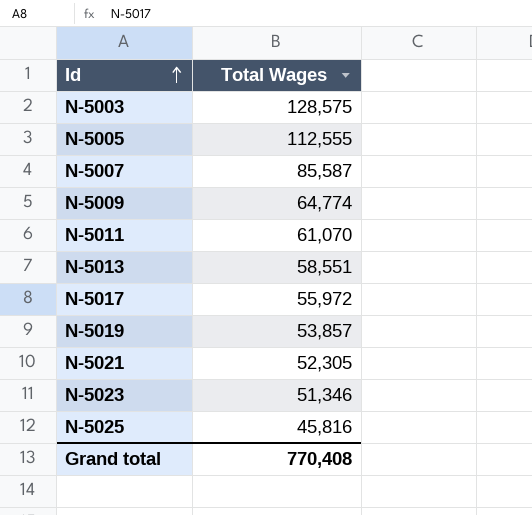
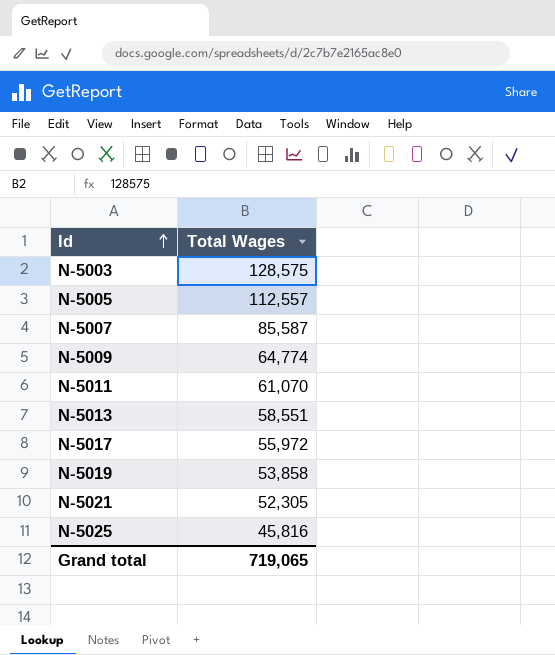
row N-5023: 51,346 -> none
N-5005 | Total Wages: 112,555 -> 112,557
N-5019 | Total Wages: 53,857 -> 53,858
Grand total | Total Wages: 770,408 -> 719,065

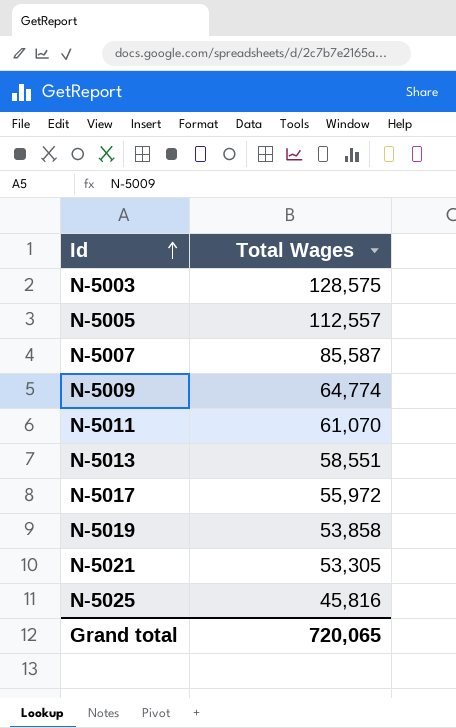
N-5021 | Total Wages: 52,305 -> 53,305
Grand total | Total Wages: 719,065 -> 720,065

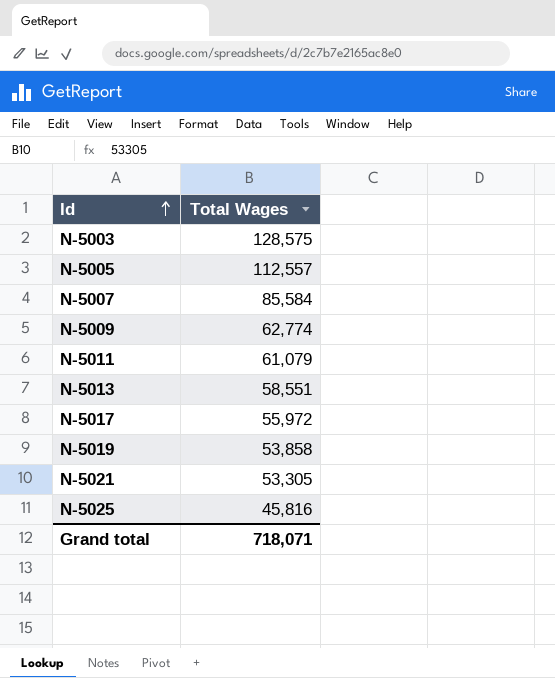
N-5007 | Total Wages: 85,587 -> 85,584
N-5009 | Total Wages: 64,774 -> 62,774
N-5011 | Total Wages: 61,070 -> 61,079
Grand total | Total Wages: 720,065 -> 718,071

